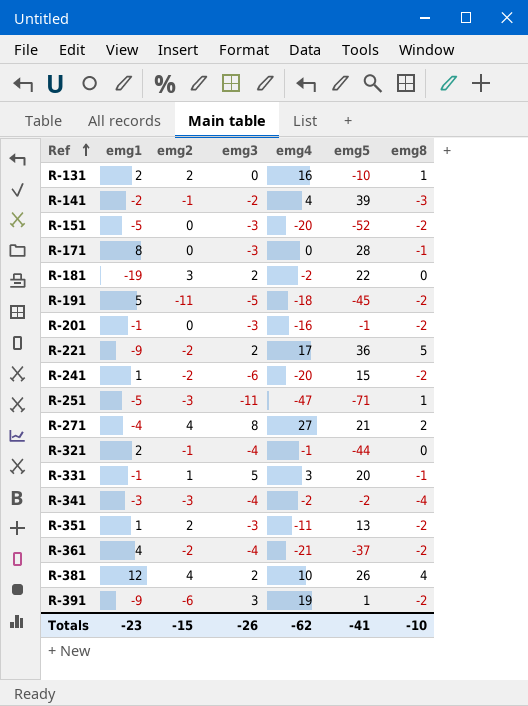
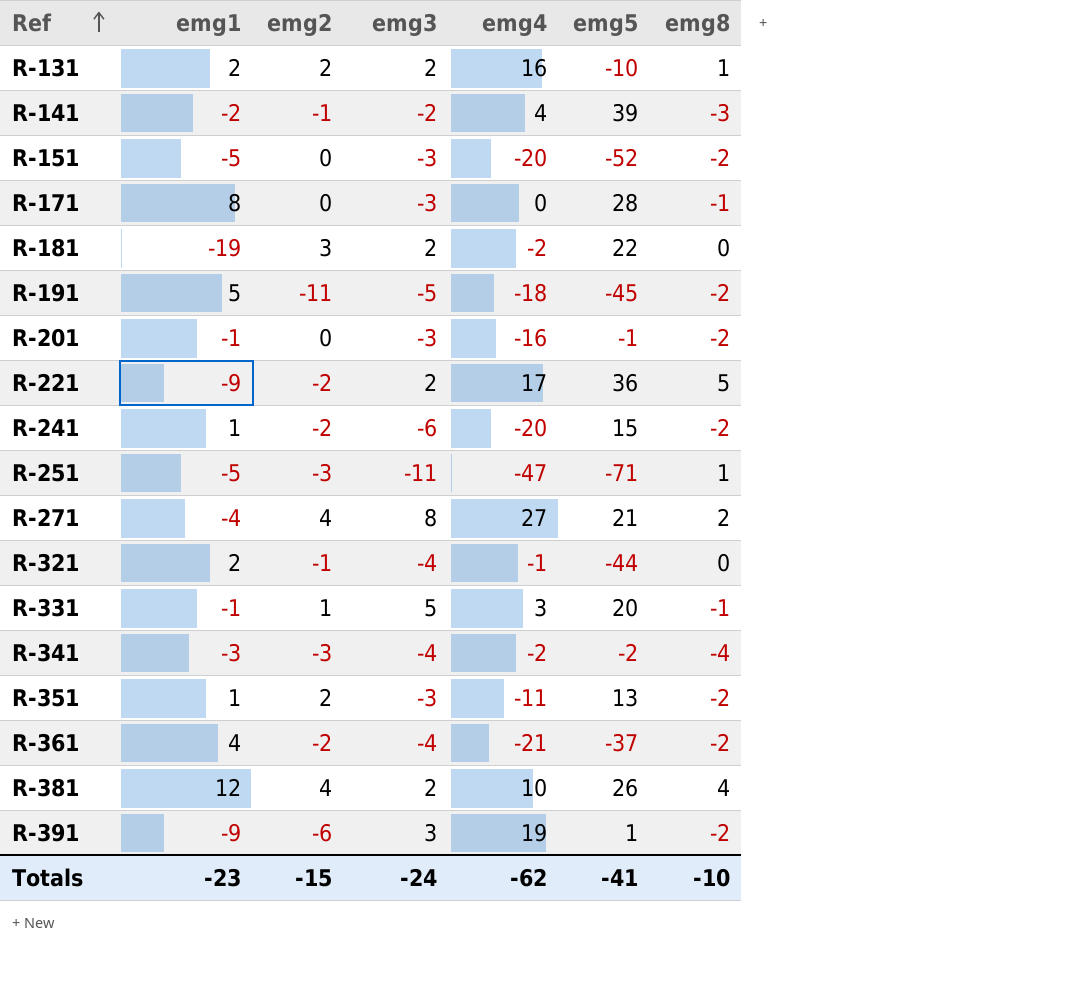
R-131 | emg3: 0 -> 2
Totals | emg3: -26 -> -24

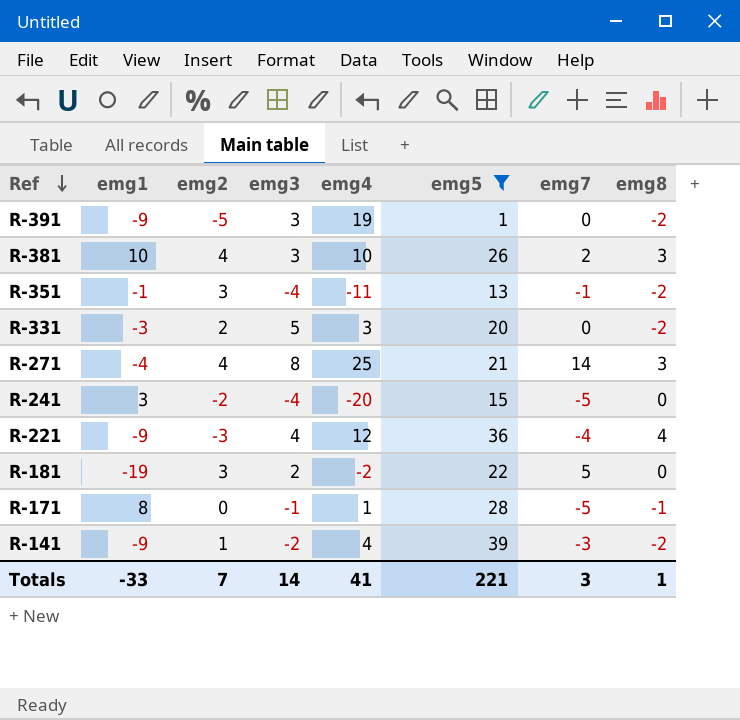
filter: none -> emg5 >= 1
row order: Ref ascending -> Ref descending
column emg7 | position: none -> 7
R-391 | emg2: -6 -> -5
R-381 | emg1: 12 -> 10
R-381 | emg3: 2 -> 3
R-381 | emg8: 4 -> 3
R-351 | emg1: 1 -> -1
R-351 | emg2: 2 -> 3
R-351 | emg3: -3 -> -4
R-331 | emg1: -1 -> -3
R-331 | emg2: 1 -> 2
R-331 | emg8: -1 -> -2
R-271 | emg4: 27 -> 25
R-271 | emg8: 2 -> 3
R-241 | emg1: 1 -> 3
R-241 | emg3: -6 -> -4
R-241 | emg8: -2 -> 0
R-221 | emg2: -2 -> -3
R-221 | emg3: 2 -> 4
R-221 | emg4: 17 -> 12
R-221 | emg8: 5 -> 4
R-171 | emg3: -3 -> -1
R-171 | emg4: 0 -> 1
R-141 | emg1: -2 -> -9
R-141 | emg2: -1 -> 1
R-141 | emg8: -3 -> -2
Totals | emg1: -23 -> -33
Totals | emg2: -15 -> 7
Totals | emg3: -24 -> 14
Totals | emg4: -62 -> 41
Totals | emg5: -41 -> 221
Totals | emg8: -10 -> 1

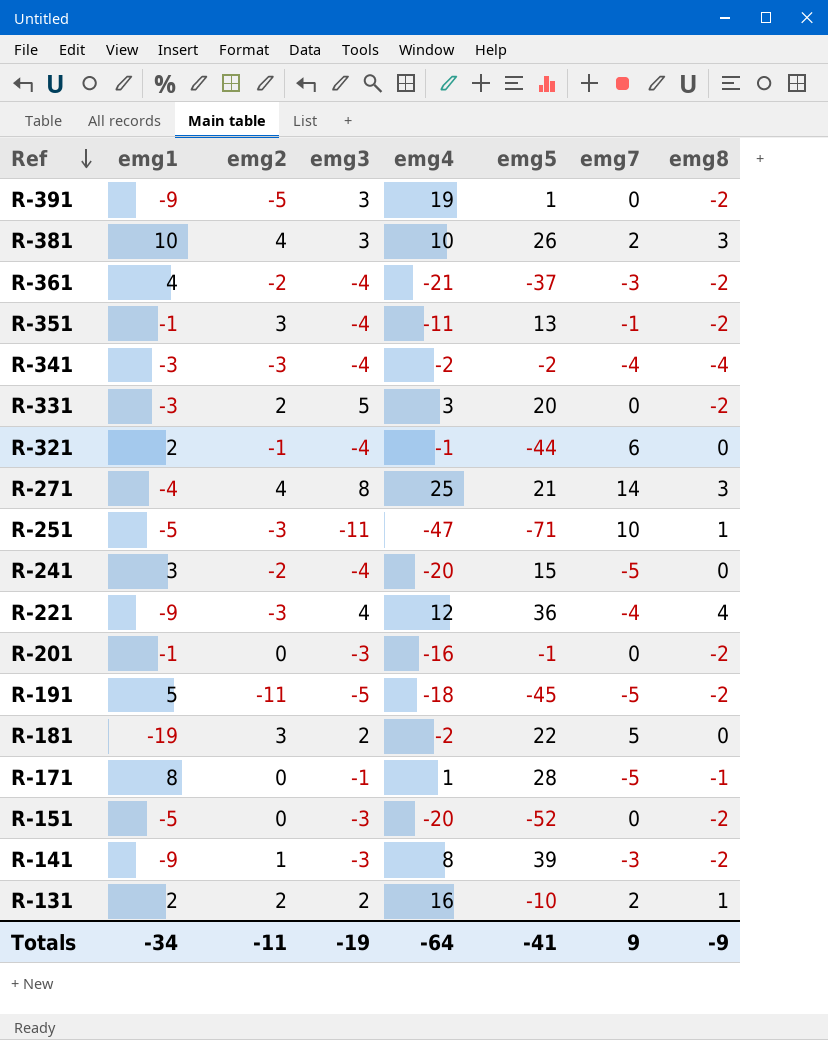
filter: emg5 >= 1 -> none
R-141 | emg3: -2 -> -3
R-141 | emg4: 4 -> 8
Totals | emg1: -33 -> -34
Totals | emg2: 7 -> -11
Totals | emg3: 14 -> -19
Totals | emg4: 41 -> -64
Totals | emg5: 221 -> -41
Totals | emg7: 3 -> 9
Totals | emg8: 1 -> -9

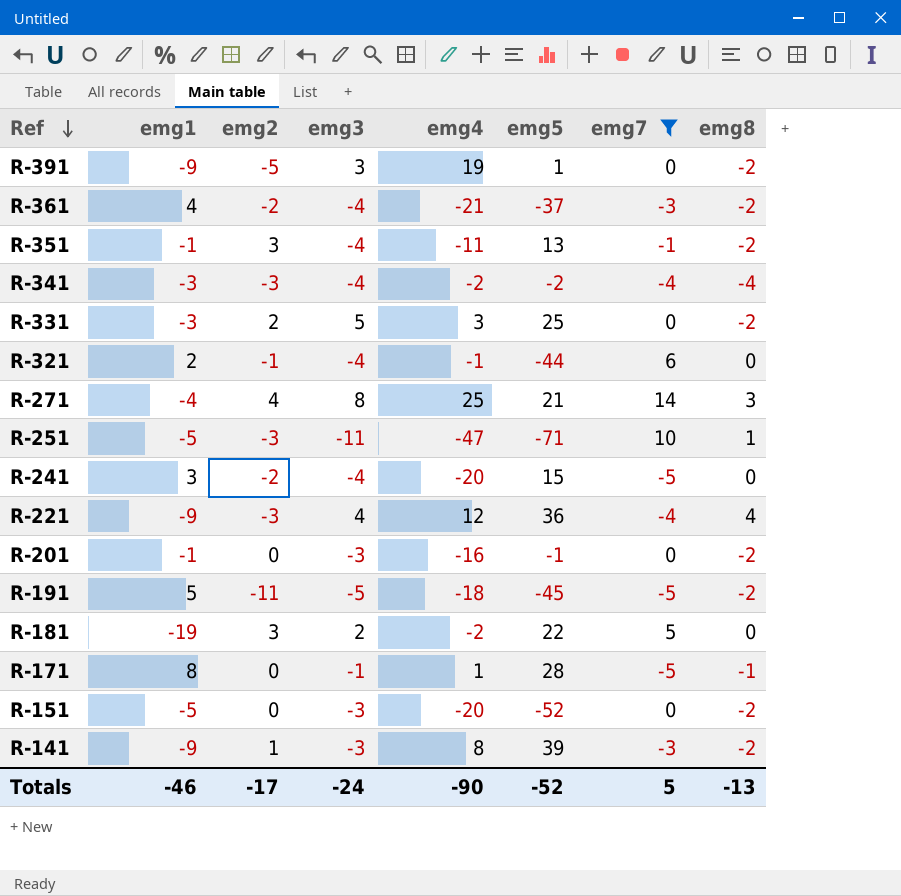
filter: none -> emg7 != 2
R-331 | emg5: 20 -> 25
Totals | emg1: -34 -> -46
Totals | emg2: -11 -> -17
Totals | emg3: -19 -> -24
Totals | emg4: -64 -> -90
Totals | emg5: -41 -> -52
Totals | emg7: 9 -> 5
Totals | emg8: -9 -> -13

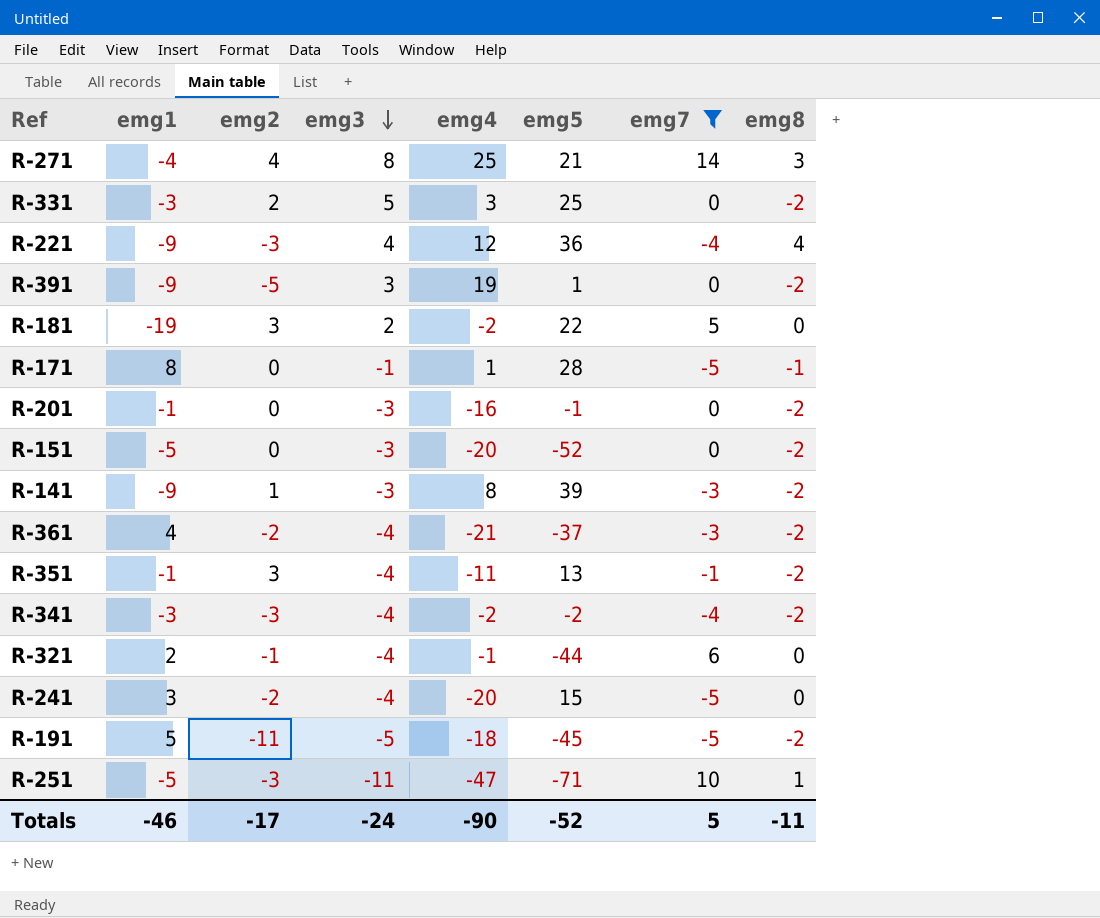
row order: Ref descending -> emg3 descending
R-341 | emg8: -4 -> -2
Totals | emg8: -13 -> -11

